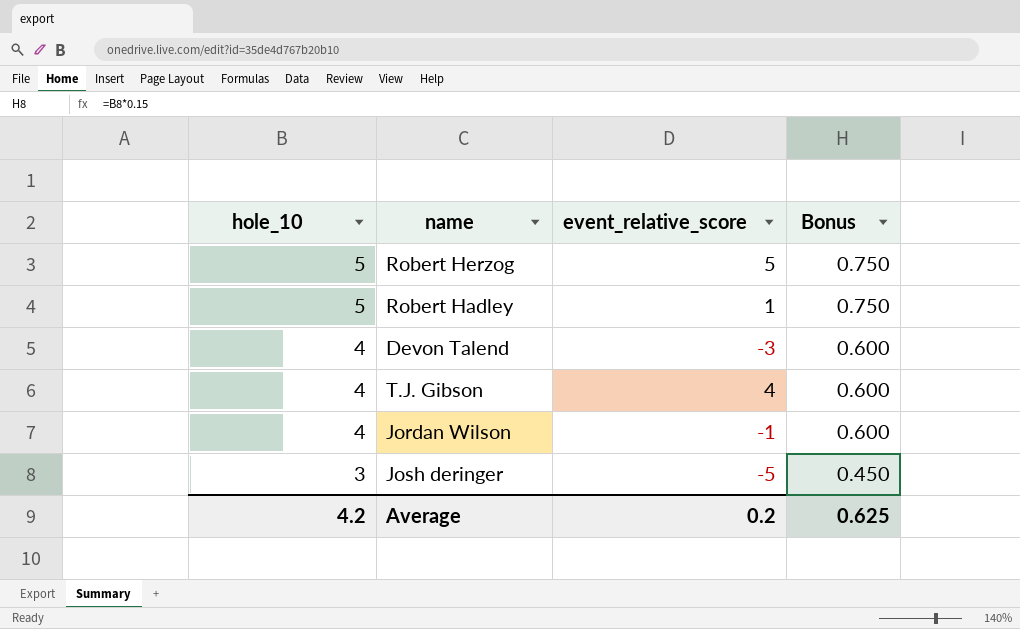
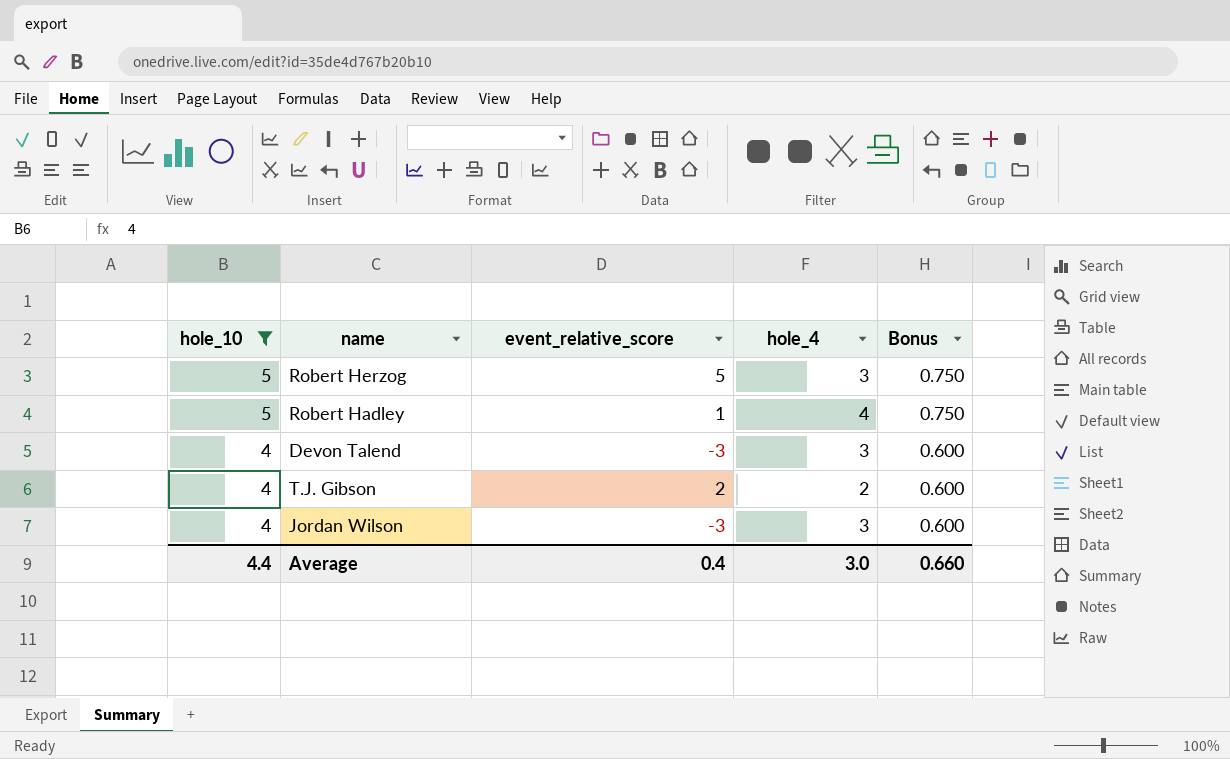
filter: none -> hole_10 != 3
column hole_4 | position: none -> 4
T.J. Gibson | event_relative_score: 4 -> 2
Jordan Wilson | event_relative_score: -1 -> -3
Average | hole_10: 4.2 -> 4.4
Average | event_relative_score: 0.2 -> 0.4
Average | Bonus: 0.625 -> 0.660

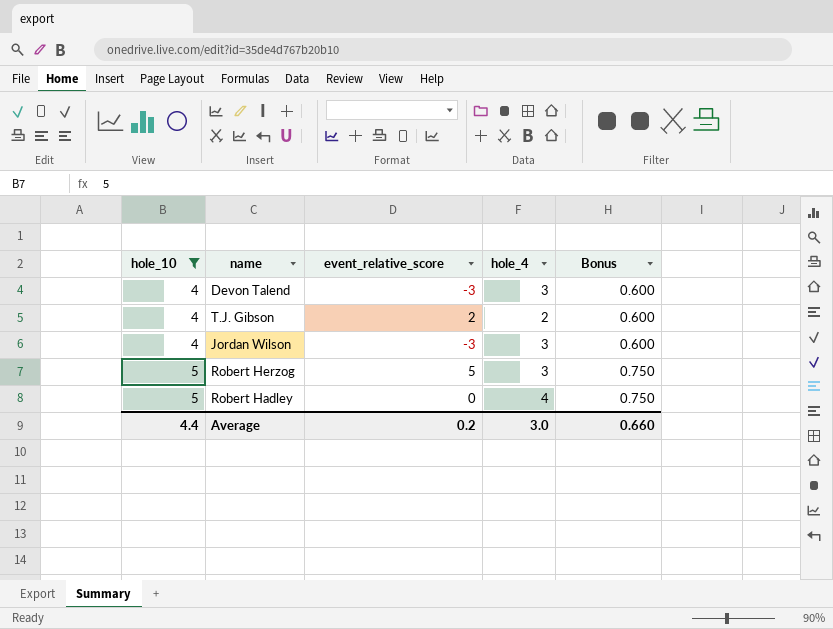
row order: hole_10 descending -> hole_10 ascending
Robert Hadley | event_relative_score: 1 -> 0
Average | event_relative_score: 0.4 -> 0.2

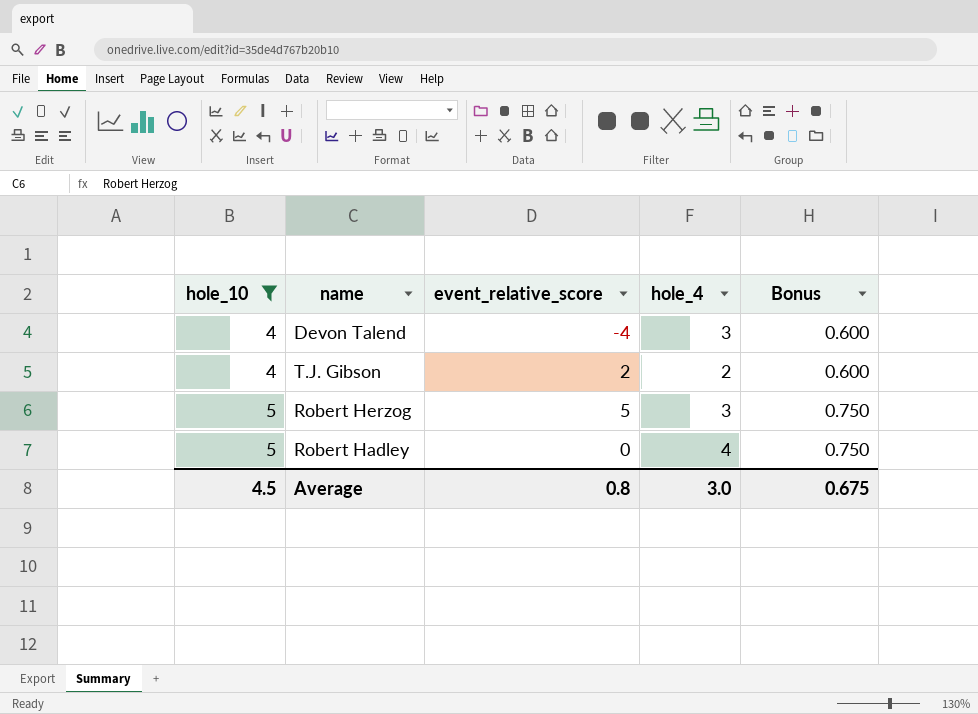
row Jordan Wilson: 4 | -3 | 3 | 0.600 -> none
Devon Talend | event_relative_score: -3 -> -4
Average | hole_10: 4.4 -> 4.5
Average | event_relative_score: 0.2 -> 0.8
Average | Bonus: 0.660 -> 0.675

